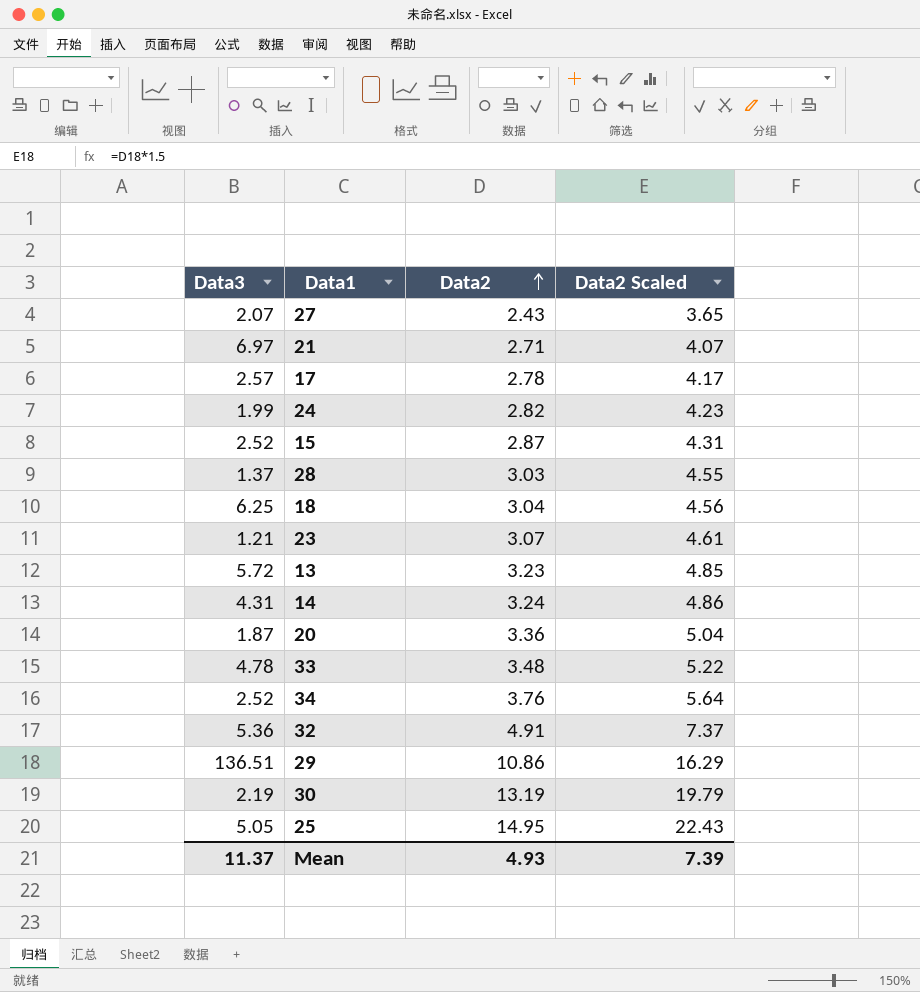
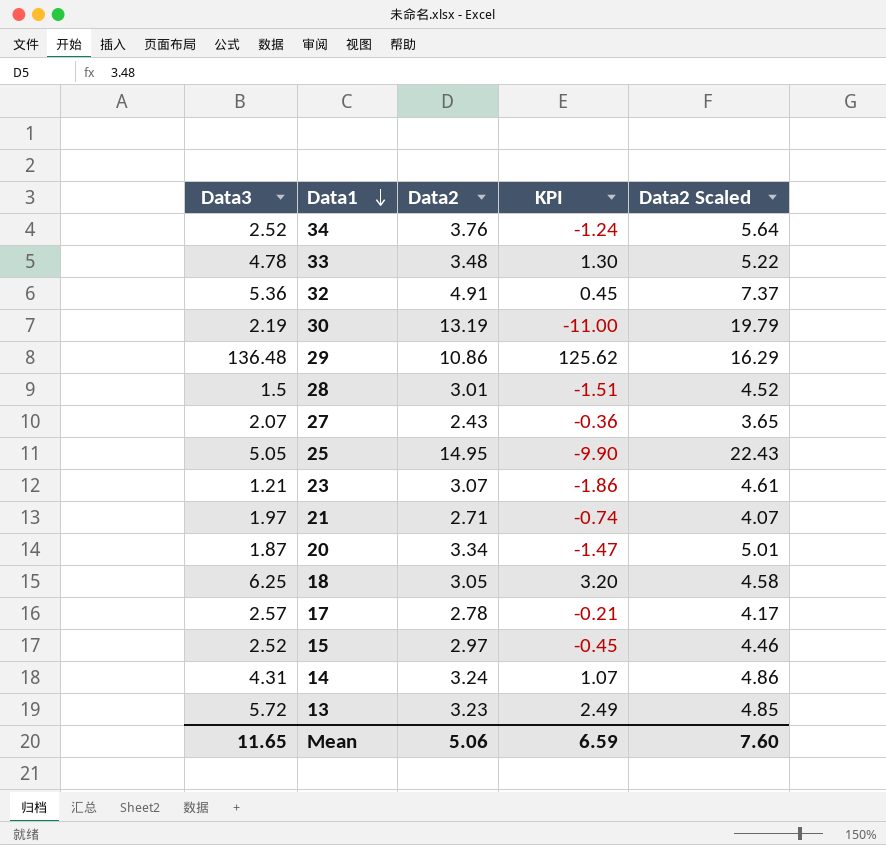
row order: Data2 ascending -> Data1 descending
column KPI | formula: none -> [Data3] - [Data2]
row 24: 1.99 | 2.82 | 4.23 -> none
29 | Data3: 136.51 -> 136.48
28 | Data3: 1.37 -> 1.5
28 | Data2: 3.03 -> 3.01
28 | Data2 Scaled: 4.55 -> 4.52
21 | Data3: 6.97 -> 1.97
20 | Data2: 3.36 -> 3.34
20 | Data2 Scaled: 5.04 -> 5.01
18 | Data2: 3.04 -> 3.05
18 | Data2 Scaled: 4.56 -> 4.58
15 | Data2: 2.87 -> 2.97
15 | Data2 Scaled: 4.31 -> 4.46
Mean | Data3: 11.37 -> 11.65
Mean | Data2: 4.93 -> 5.06
Mean | Data2 Scaled: 7.39 -> 7.60

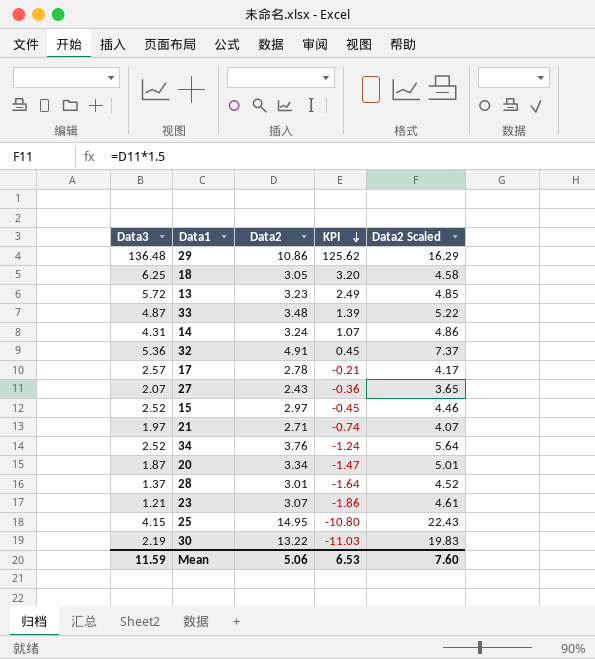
row order: Data1 descending -> KPI descending
33 | Data3: 4.78 -> 4.87
33 | KPI: 1.30 -> 1.39
28 | Data3: 1.5 -> 1.37
28 | KPI: -1.51 -> -1.64
25 | Data3: 5.05 -> 4.15
25 | KPI: -9.90 -> -10.80
30 | Data2: 13.19 -> 13.22
30 | KPI: -11.00 -> -11.03
30 | Data2 Scaled: 19.79 -> 19.83
Mean | Data3: 11.65 -> 11.59
Mean | KPI: 6.59 -> 6.53

